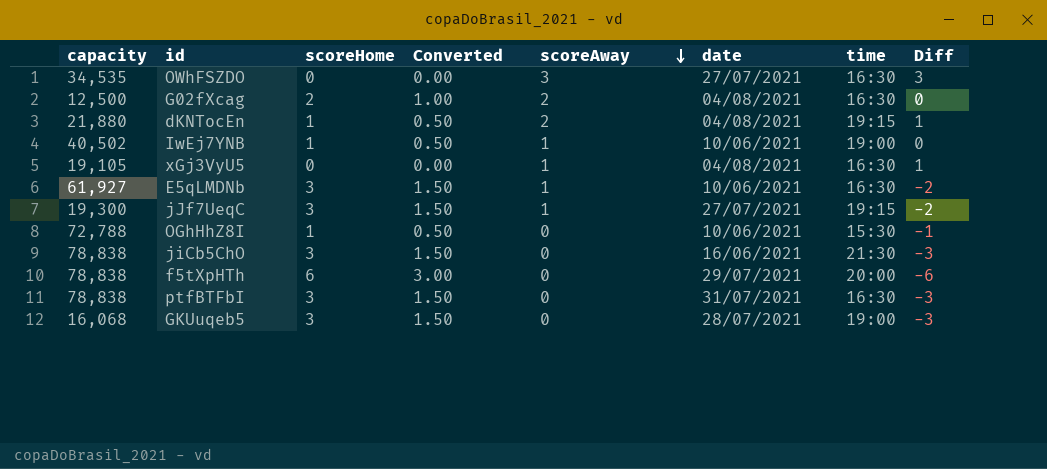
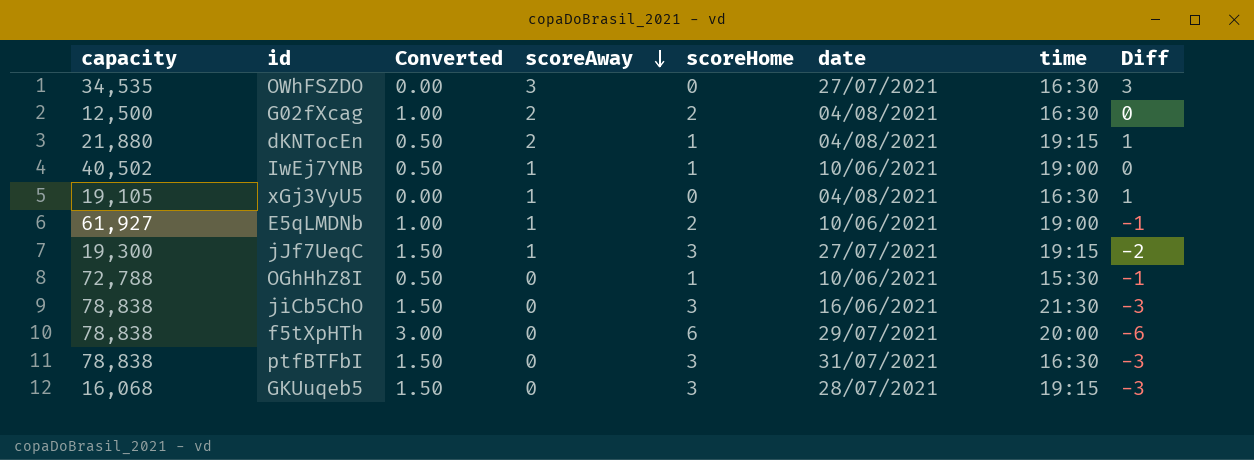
column scoreHome | position: 3 -> 5
E5qLMDNb | Converted: 1.50 -> 1.00
E5qLMDNb | scoreHome: 3 -> 2
E5qLMDNb | time: 16:30 -> 19:00
E5qLMDNb | Diff: -2 -> -1
GKUuqeb5 | time: 19:00 -> 19:15

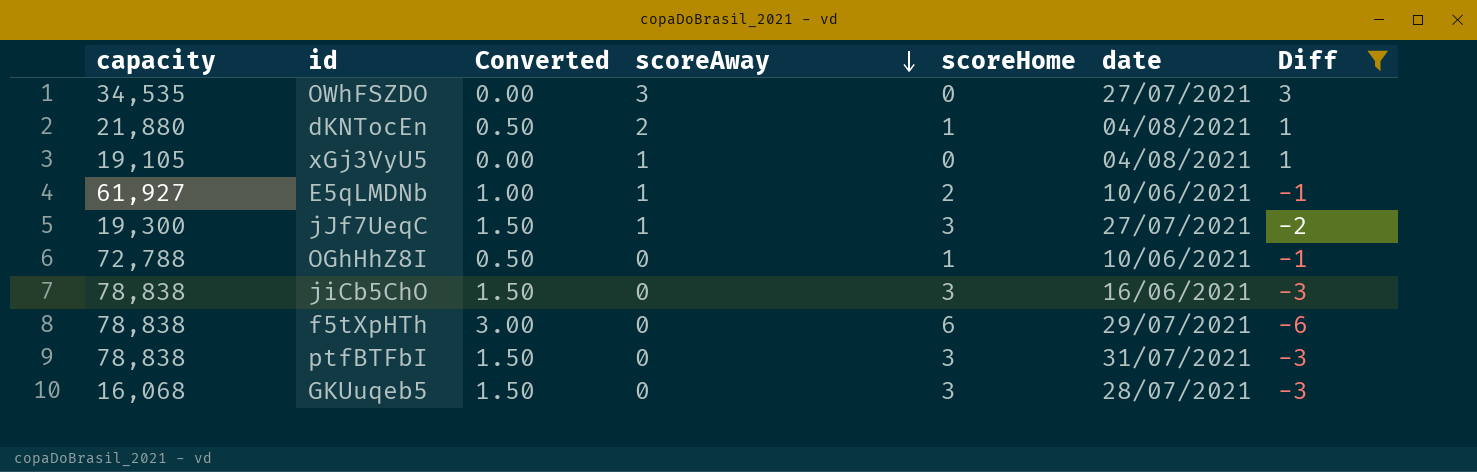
filter: none -> Diff != 0
column time | position: 7 -> none

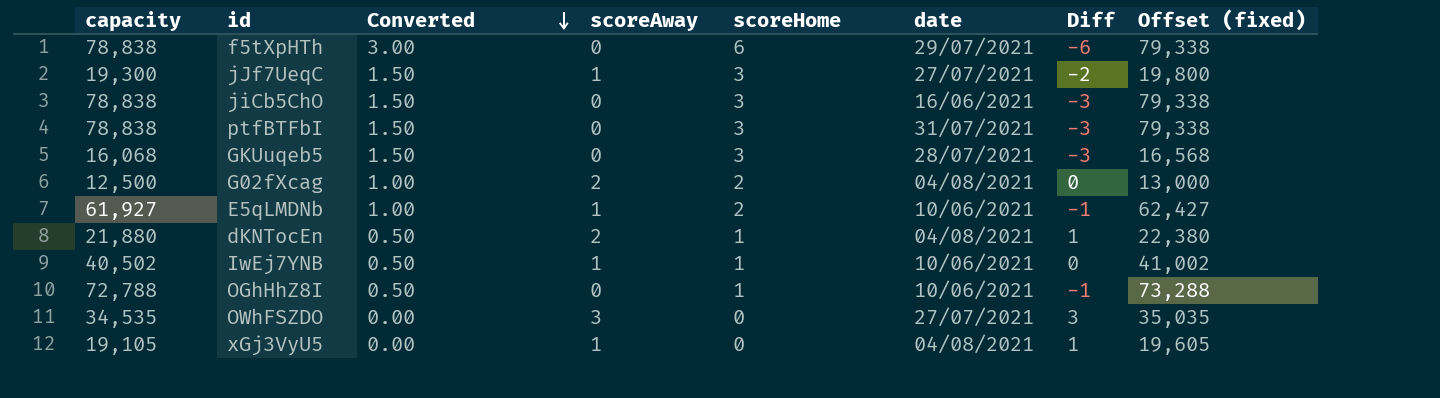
filter: Diff != 0 -> none
row order: scoreAway descending -> Converted descending
column Offset (fixed) | formula: none -> [capacity] + 500

